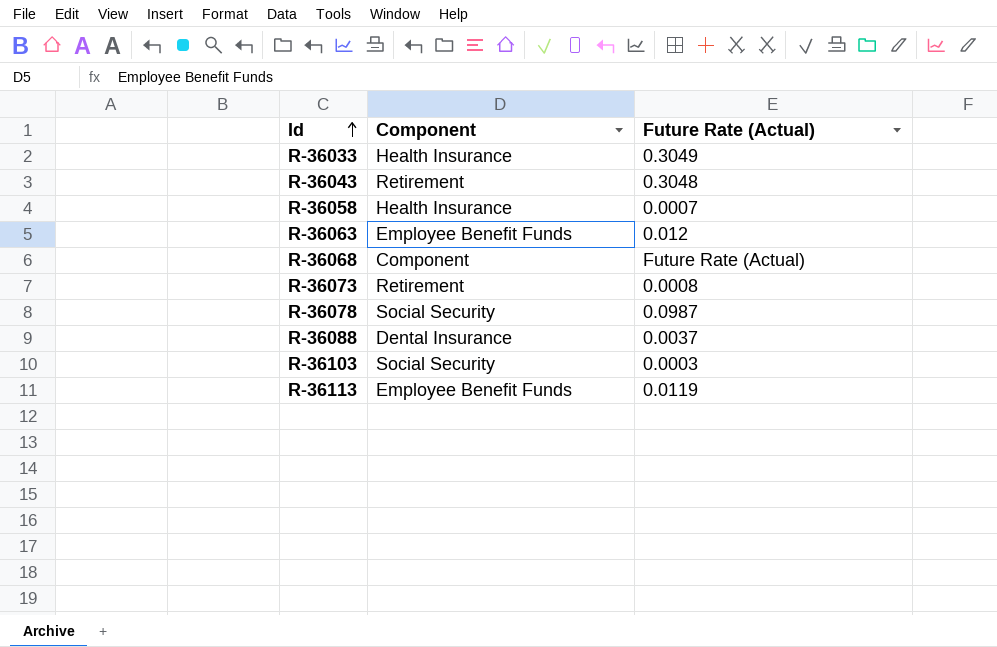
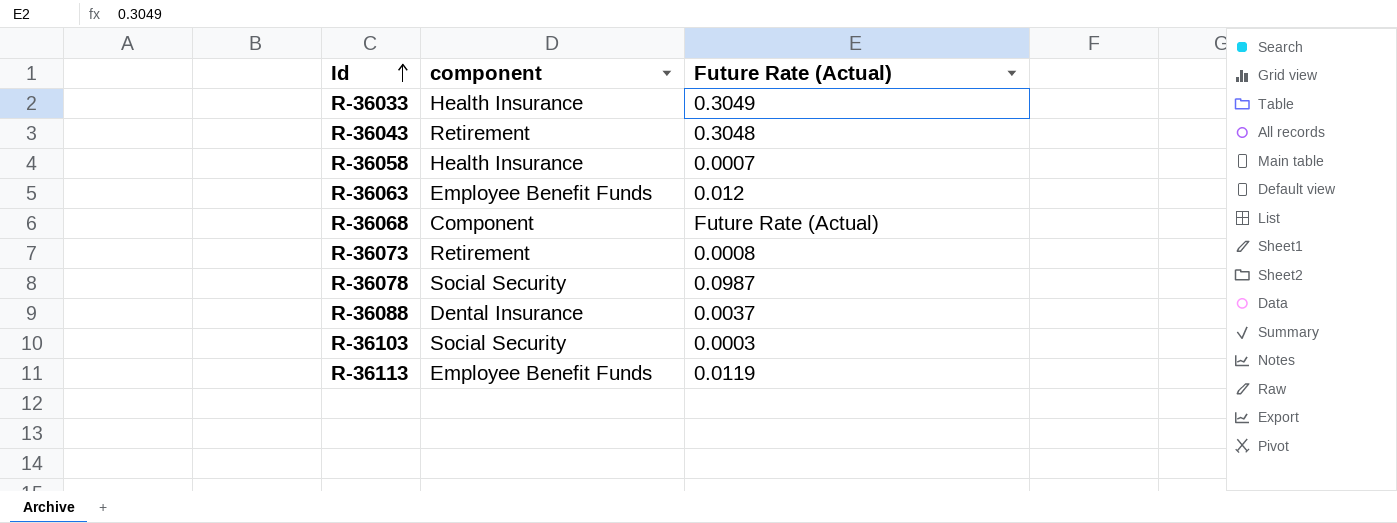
column name: Component -> component

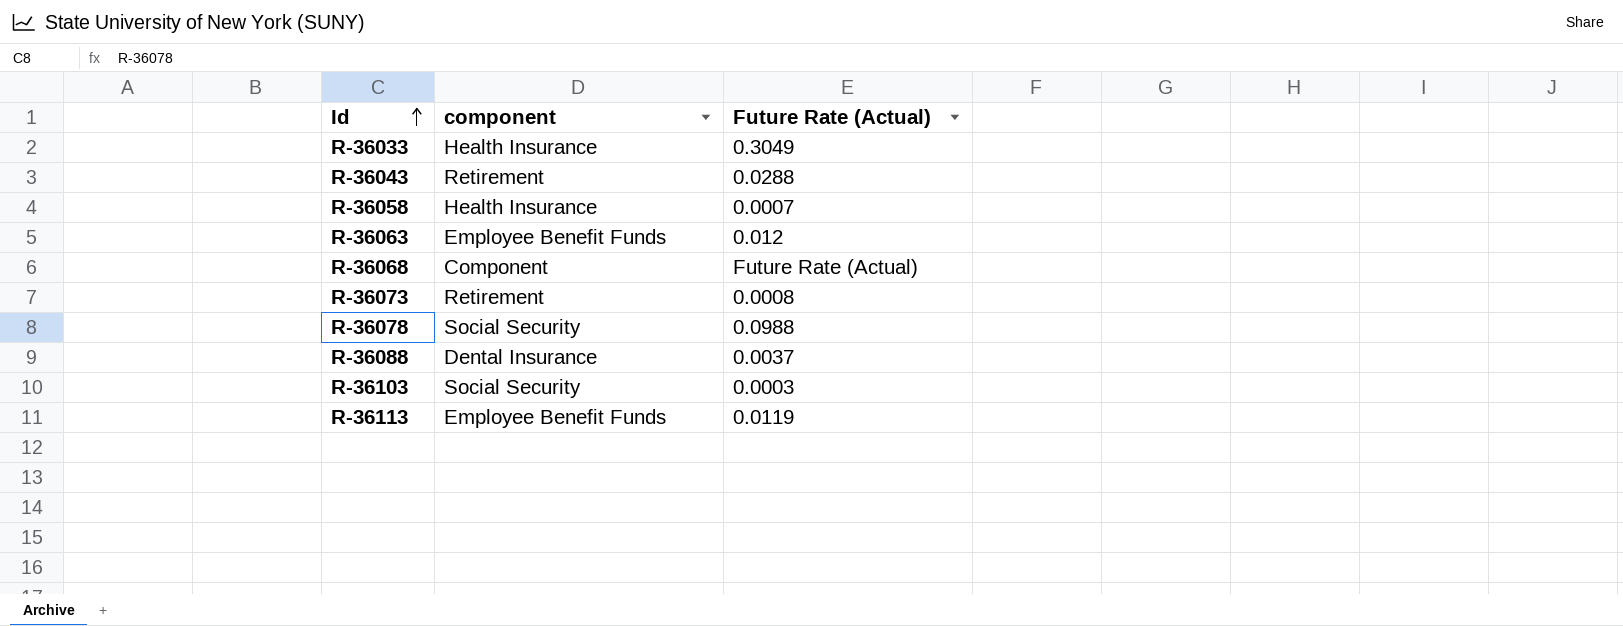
R-36043 | Future Rate (Actual): 0.3048 -> 0.0288
R-36078 | Future Rate (Actual): 0.0987 -> 0.0988

